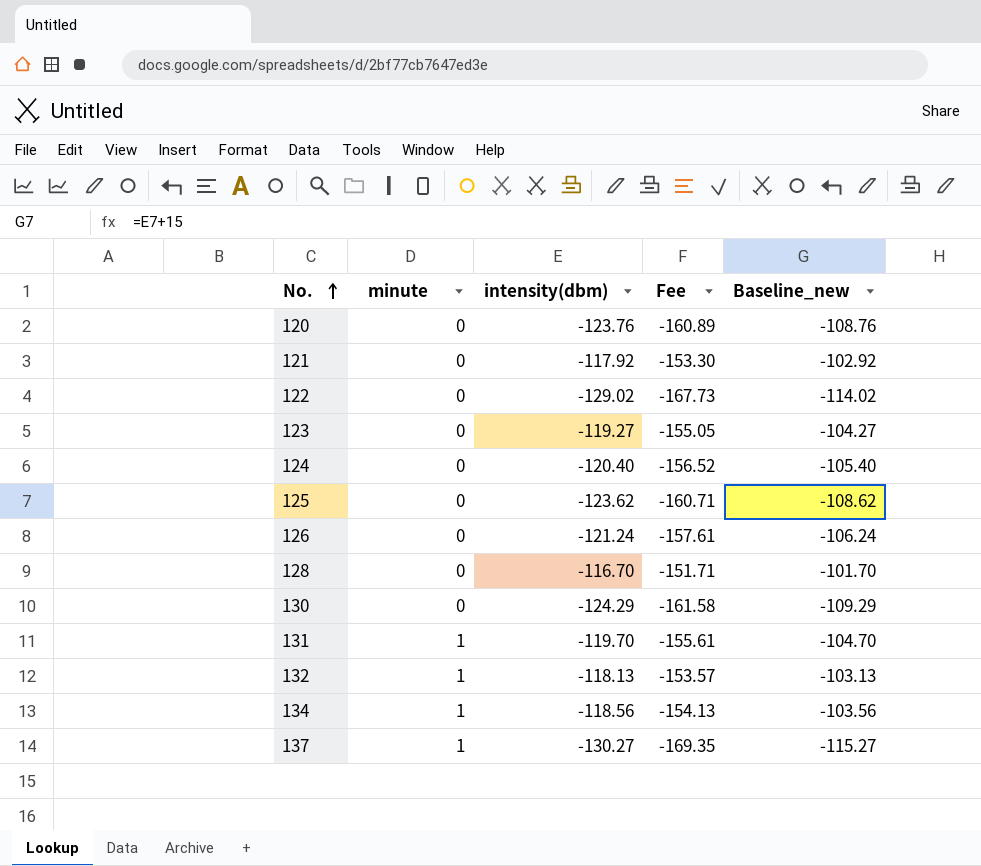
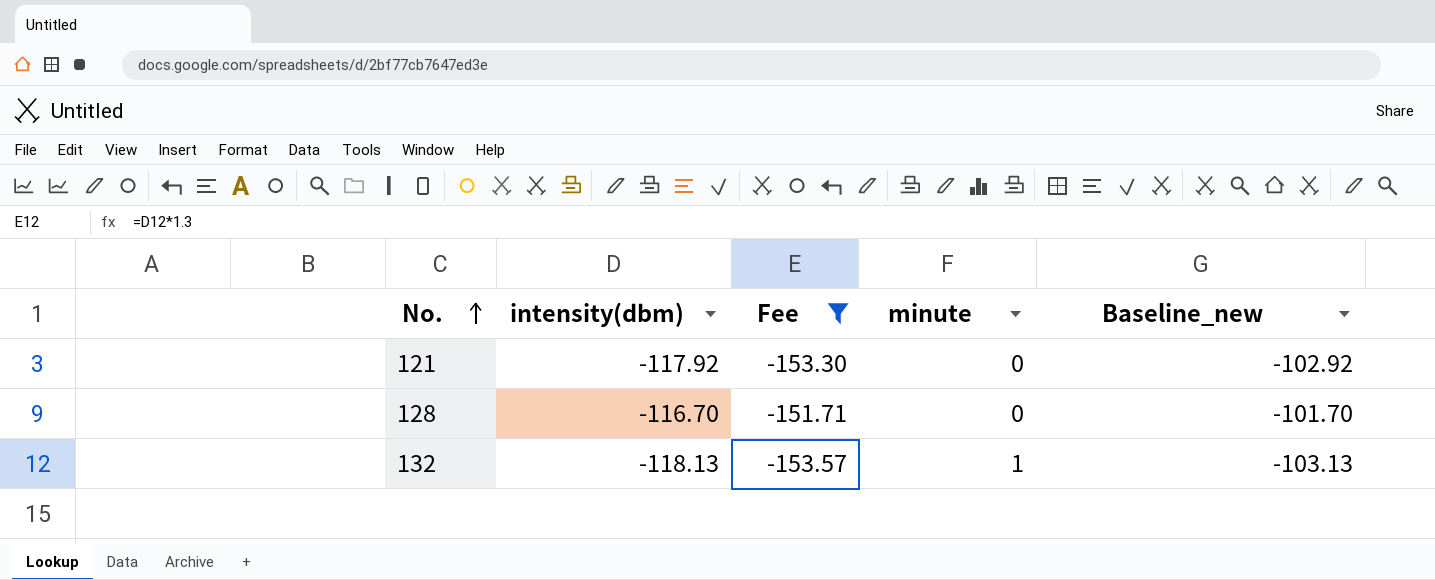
filter: none -> Fee >= -153.57
column minute | position: 2 -> 4

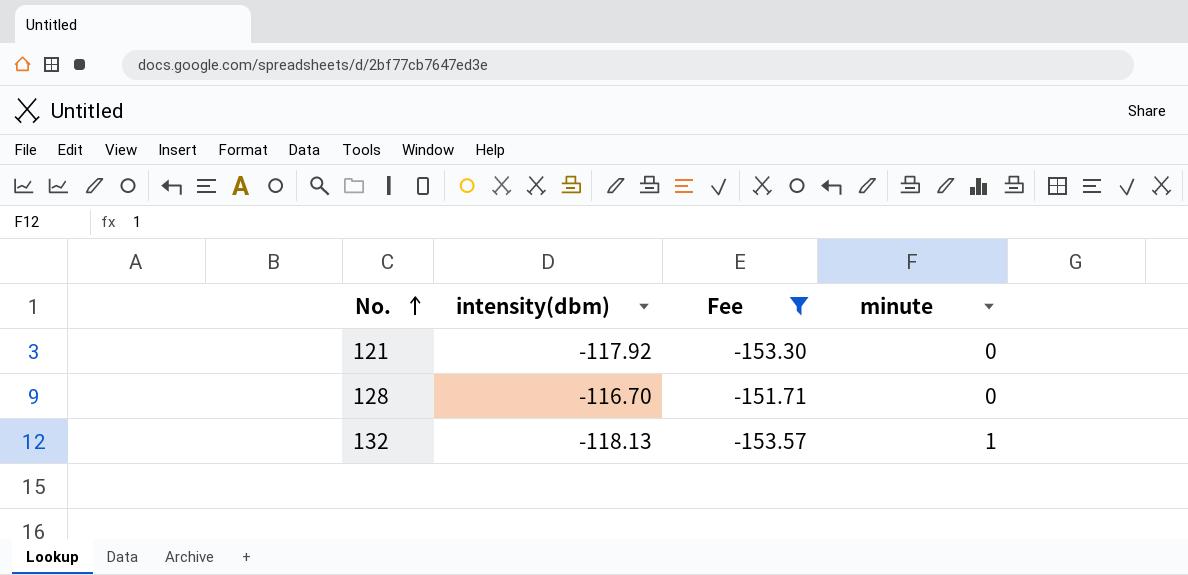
column Baseline_new | formula: [intensity(dbm)] + 15 -> none

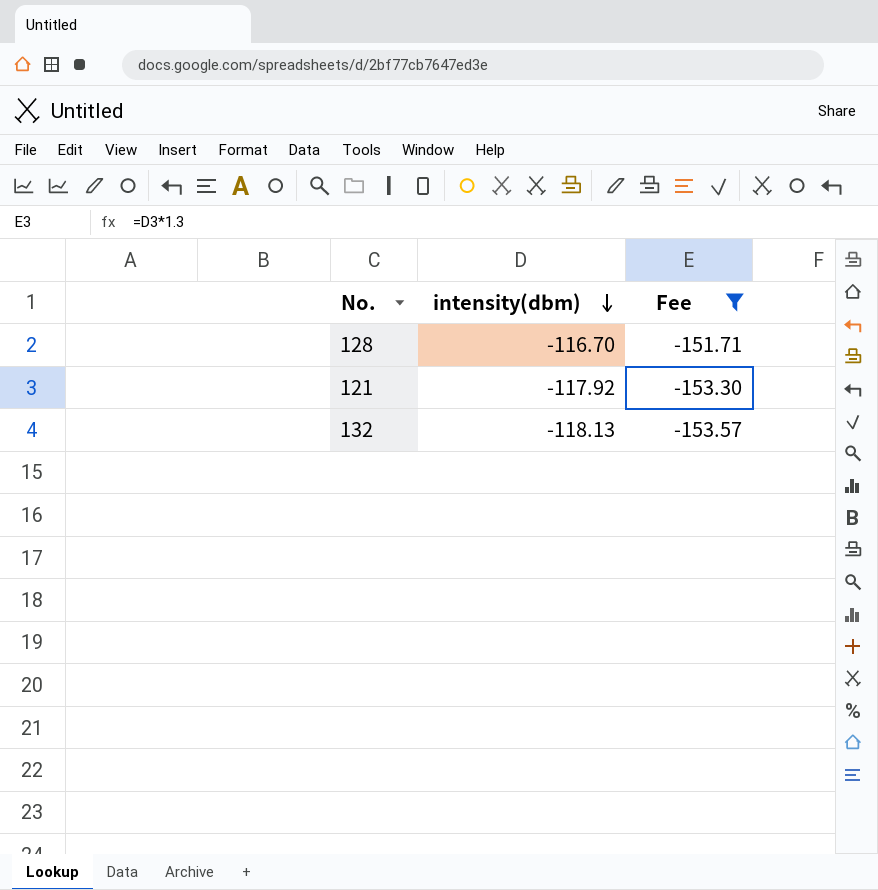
row order: No. ascending -> intensity(dbm) descending
column minute | position: 4 -> none

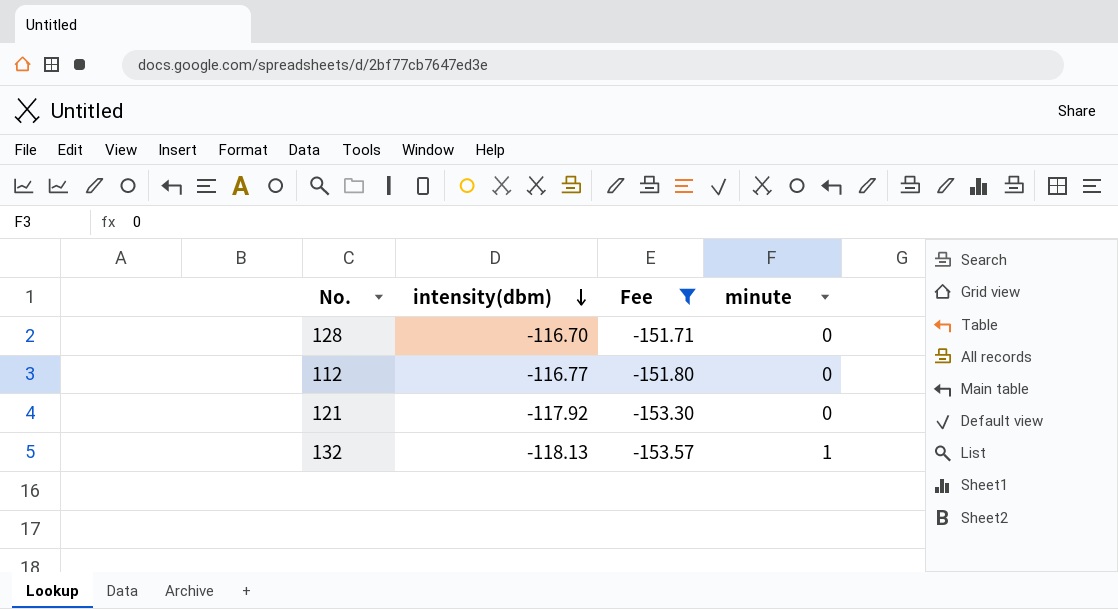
column minute | position: none -> 4
row 112: none -> -116.77 | -151.80 | 0

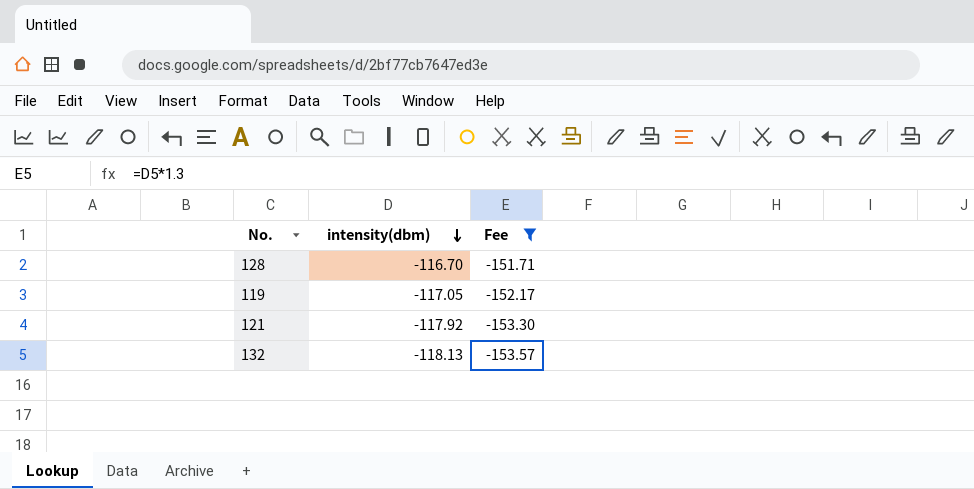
column minute | position: 4 -> none
row 112: -116.77 | -151.80 | 0 -> none
row 119: none -> -117.05 | -152.17

